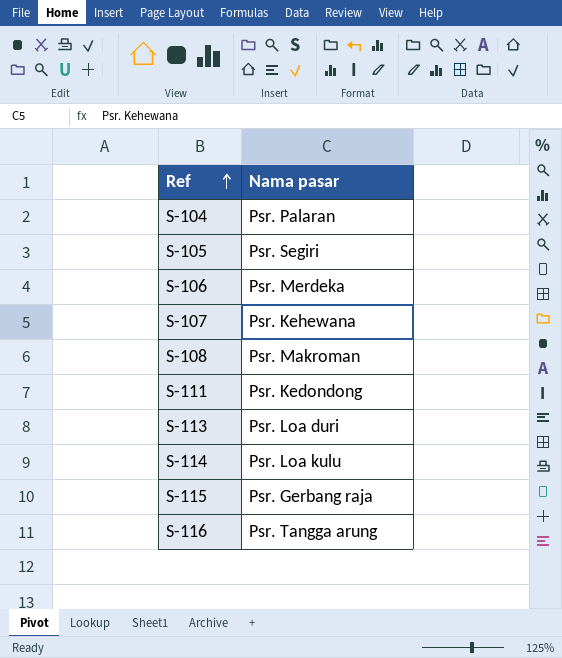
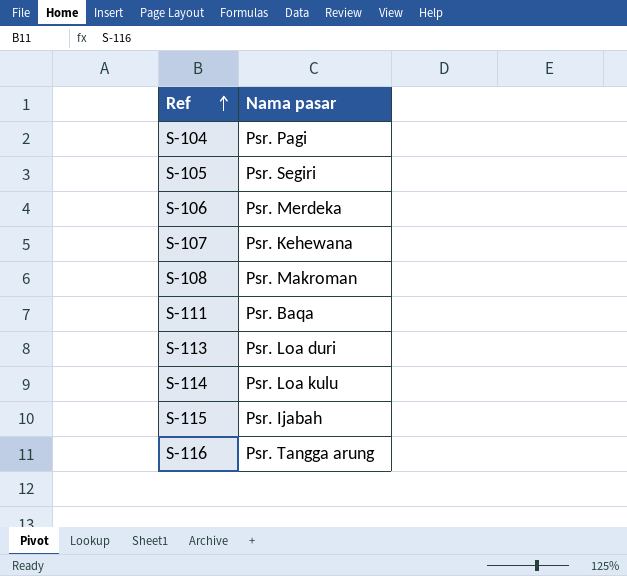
S-104 | Nama pasar: Psr. Palaran -> Psr. Pagi
S-111 | Nama pasar: Psr. Kedondong -> Psr. Baqa
S-115 | Nama pasar: Psr. Gerbang raja -> Psr. Ijabah

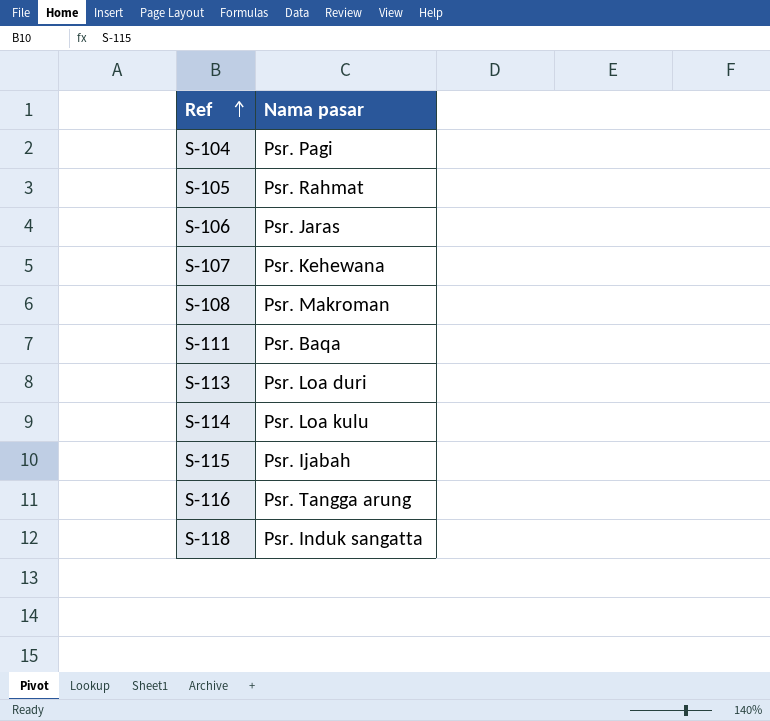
S-105 | Nama pasar: Psr. Segiri -> Psr. Rahmat
S-106 | Nama pasar: Psr. Merdeka -> Psr. Jaras
row S-118: none -> Psr. Induk sangatta

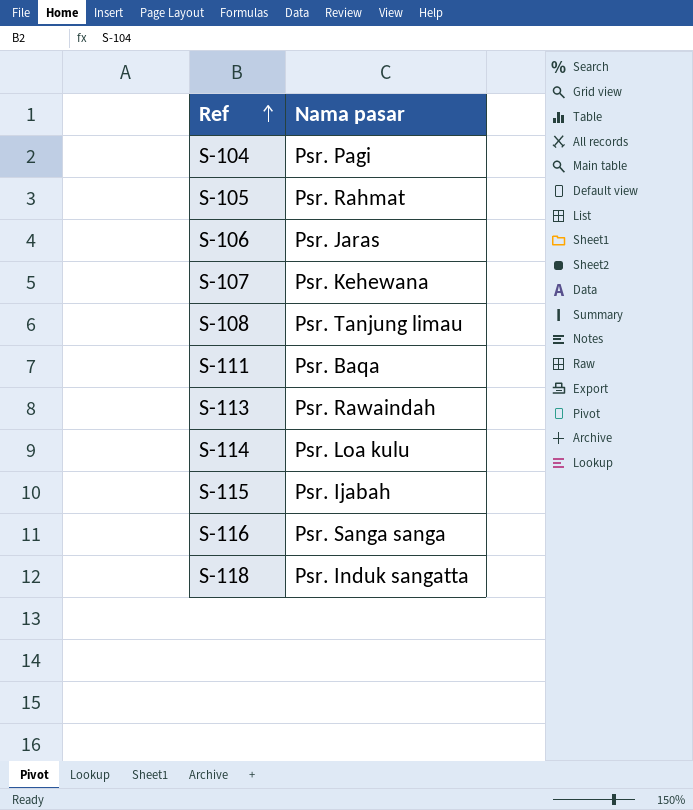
S-108 | Nama pasar: Psr. Makroman -> Psr. Tanjung limau
S-113 | Nama pasar: Psr. Loa duri -> Psr. Rawaindah
S-116 | Nama pasar: Psr. Tangga arung -> Psr. Sanga sanga

